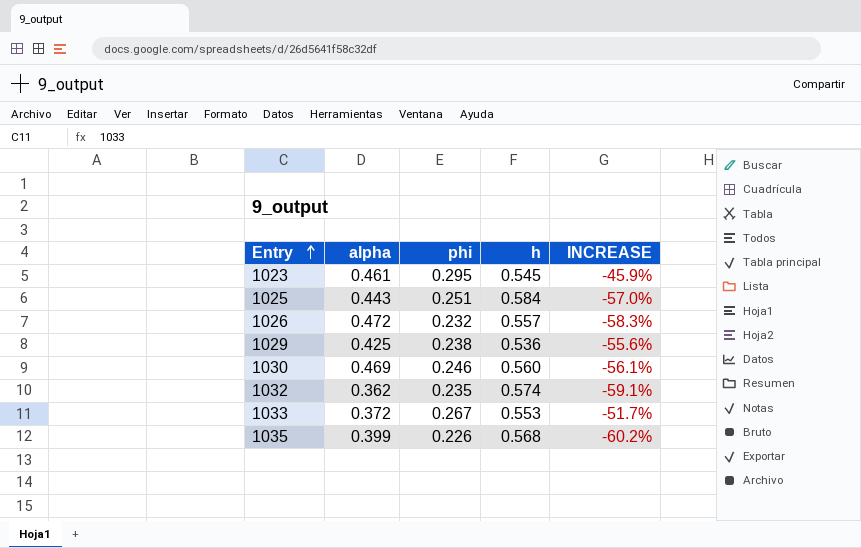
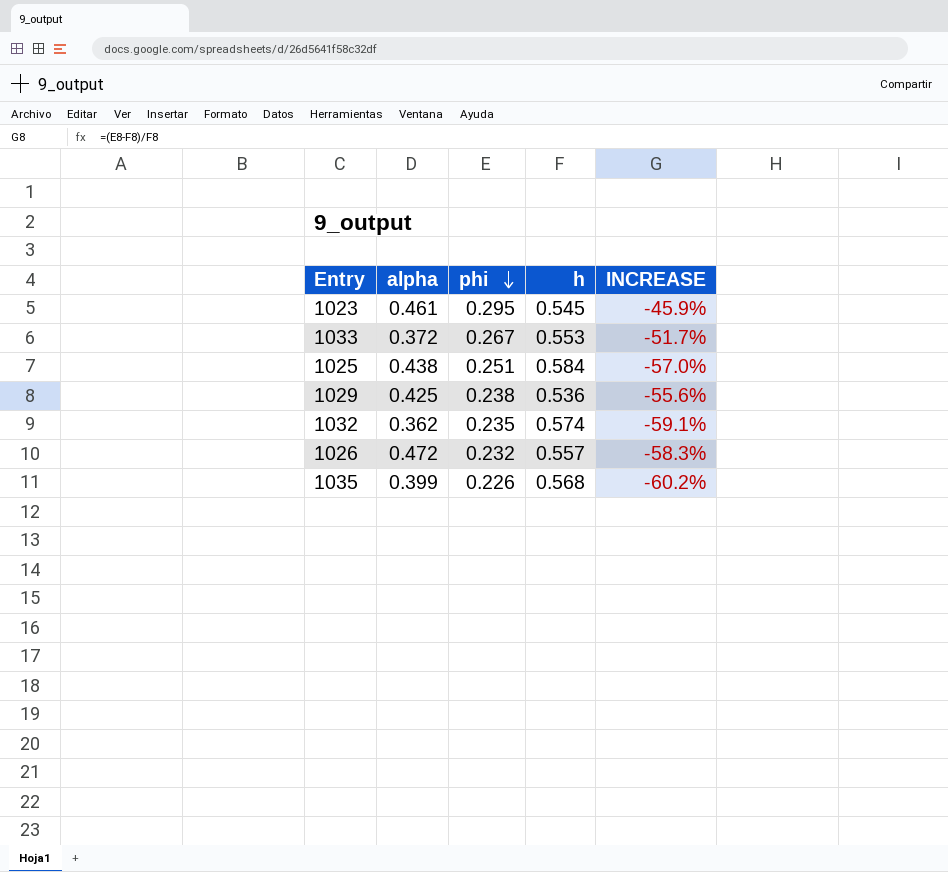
row order: Entry ascending -> phi descending
row 1030: 0.469 | 0.246 | 0.560 | -56.1% -> none
1025 | alpha: 0.443 -> 0.438

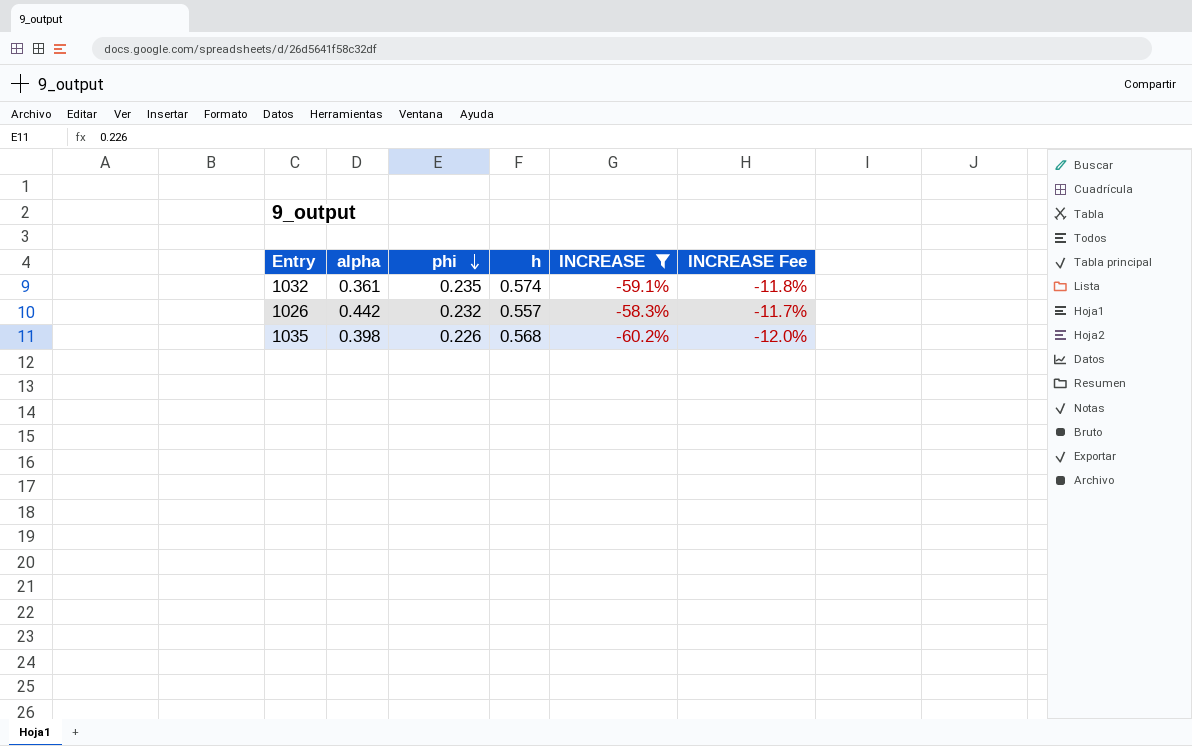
filter: none -> INCREASE <= -58.3%
column INCREASE Fee | formula: none -> [INCREASE] * 0.2
1032 | alpha: 0.362 -> 0.361
1026 | alpha: 0.472 -> 0.442
1035 | alpha: 0.399 -> 0.398

